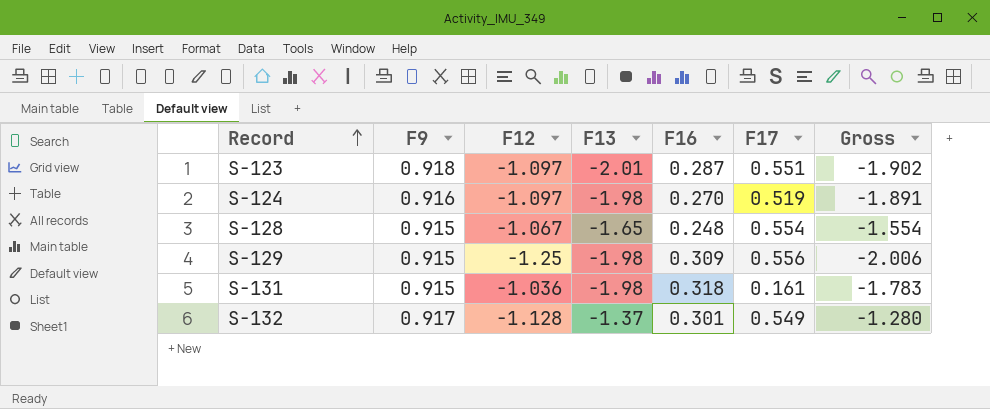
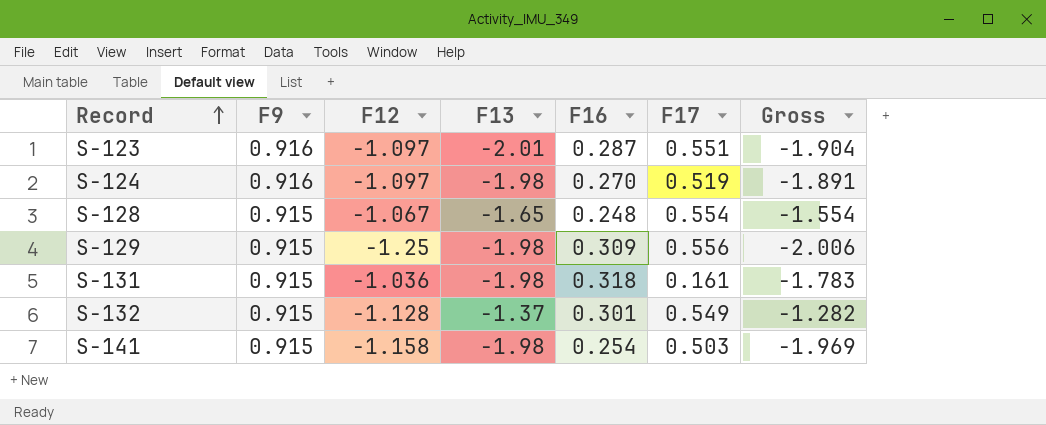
S-123 | F9: 0.918 -> 0.916
S-123 | Gross: -1.902 -> -1.904
S-132 | F9: 0.917 -> 0.915
S-132 | Gross: -1.280 -> -1.282
row S-141: none -> 0.915 | -1.158 | -1.98 | 0.254 | 0.503 | -1.969

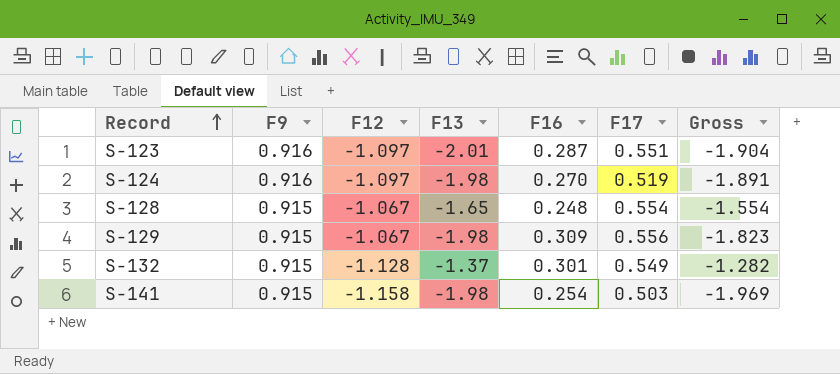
row S-131: 0.915 | -1.036 | -1.98 | 0.318 | 0.161 | -1.783 -> none
S-129 | F12: -1.25 -> -1.067
S-129 | Gross: -2.006 -> -1.823

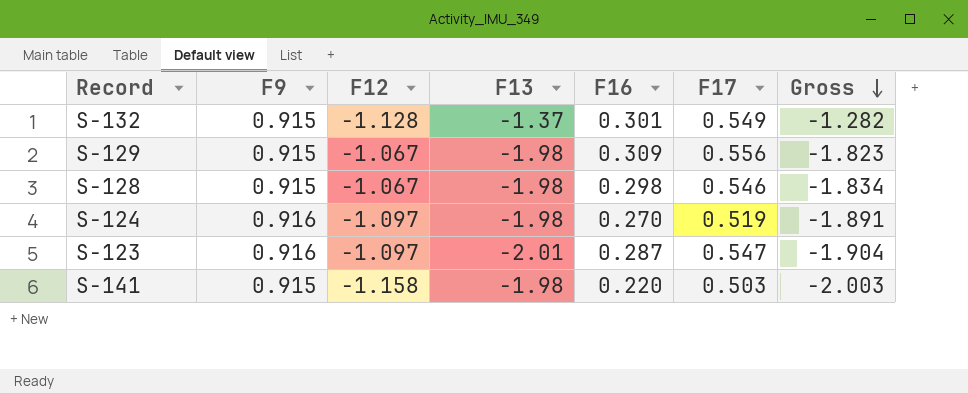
row order: Record ascending -> Gross descending
S-128 | F13: -1.65 -> -1.98
S-128 | F16: 0.248 -> 0.298
S-128 | F17: 0.554 -> 0.546
S-128 | Gross: -1.554 -> -1.834
S-123 | F17: 0.551 -> 0.547
S-141 | F16: 0.254 -> 0.220
S-141 | Gross: -1.969 -> -2.003

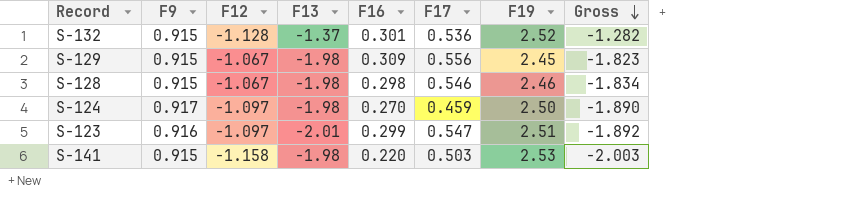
column F19 | position: none -> 7
S-132 | F17: 0.549 -> 0.536
S-124 | F9: 0.916 -> 0.917
S-124 | F17: 0.519 -> 0.459
S-124 | Gross: -1.891 -> -1.890
S-123 | F16: 0.287 -> 0.299
S-123 | Gross: -1.904 -> -1.892

